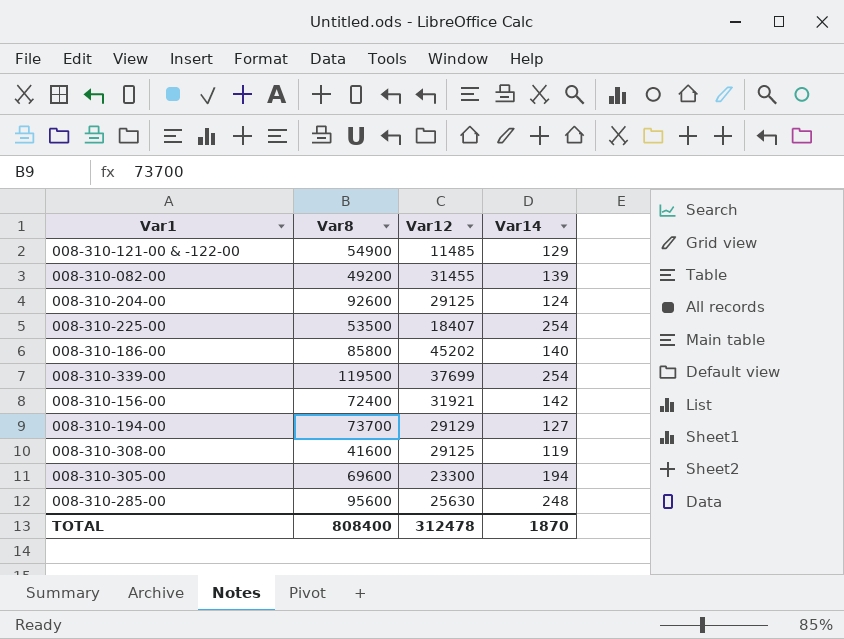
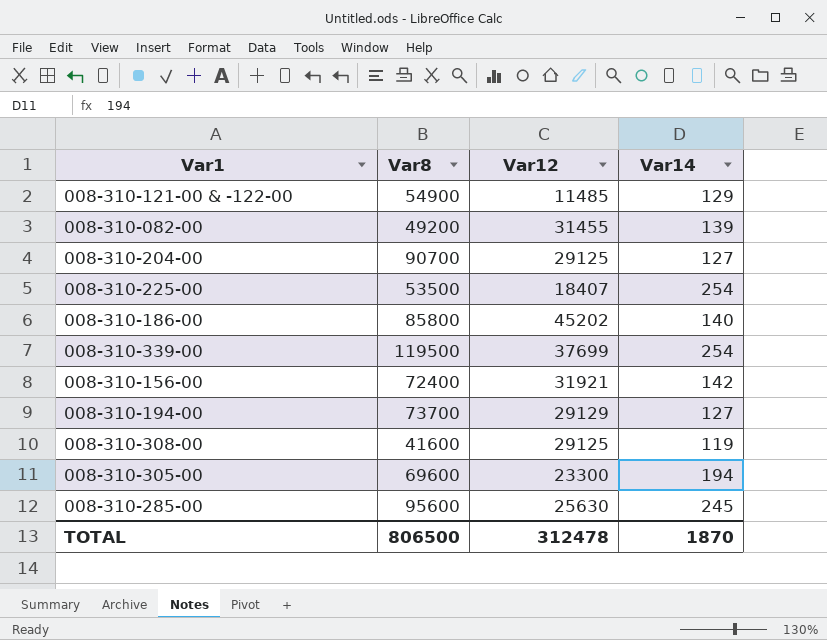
008-310-204-00 | Var8: 92600 -> 90700
008-310-204-00 | Var14: 124 -> 127
008-310-285-00 | Var14: 248 -> 245
TOTAL | Var8: 808400 -> 806500

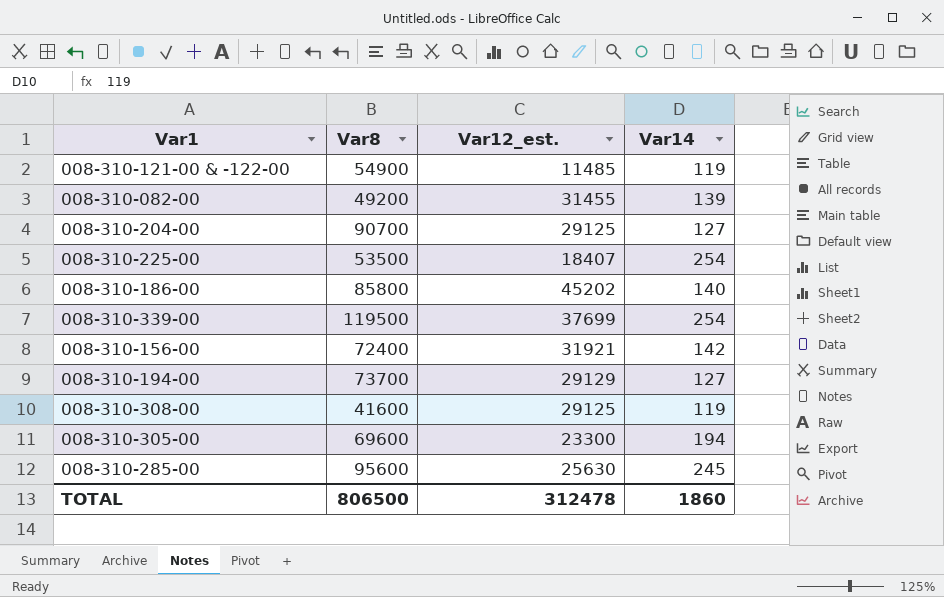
column name: Var12 -> Var12_est.
008-310-121-00 & -122-00 | Var14: 129 -> 119
TOTAL | Var14: 1870 -> 1860

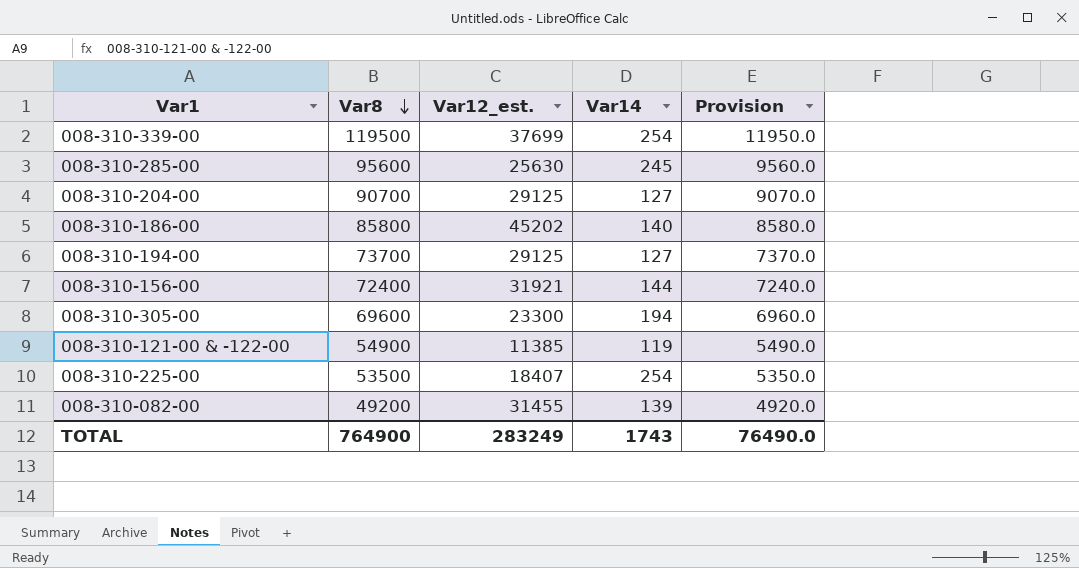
row order: none -> Var8 descending
column Provision | formula: none -> [Var8] * 0.1
row 008-310-308-00: 41600 | 29125 | 119 -> none
008-310-194-00 | Var12_est.: 29129 -> 29125
008-310-156-00 | Var14: 142 -> 144
008-310-121-00 & -122-00 | Var12_est.: 11485 -> 11385
TOTAL | Var8: 806500 -> 764900
TOTAL | Var12_est.: 312478 -> 283249
TOTAL | Var14: 1860 -> 1743

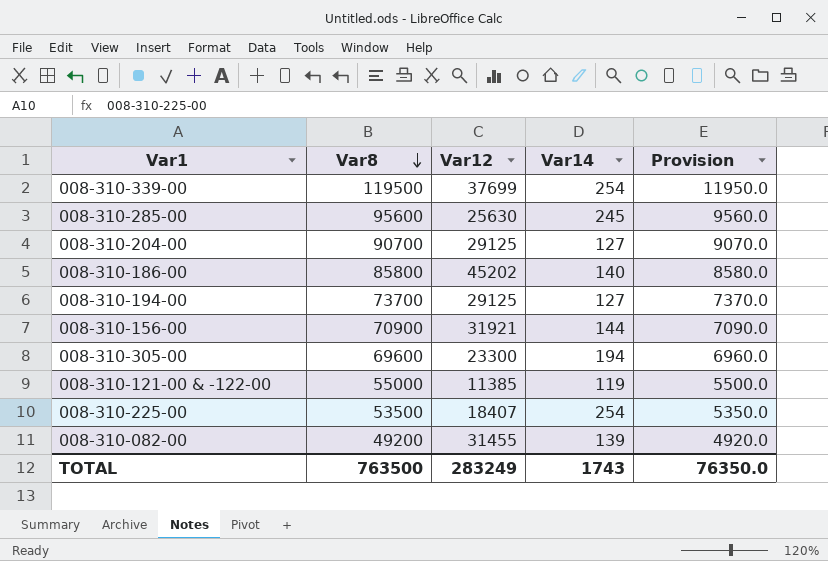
column name: Var12_est. -> Var12
008-310-156-00 | Var8: 72400 -> 70900
008-310-156-00 | Provision: 7240.0 -> 7090.0
008-310-121-00 & -122-00 | Var8: 54900 -> 55000
008-310-121-00 & -122-00 | Provision: 5490.0 -> 5500.0
TOTAL | Var8: 764900 -> 763500
TOTAL | Provision: 76490.0 -> 76350.0

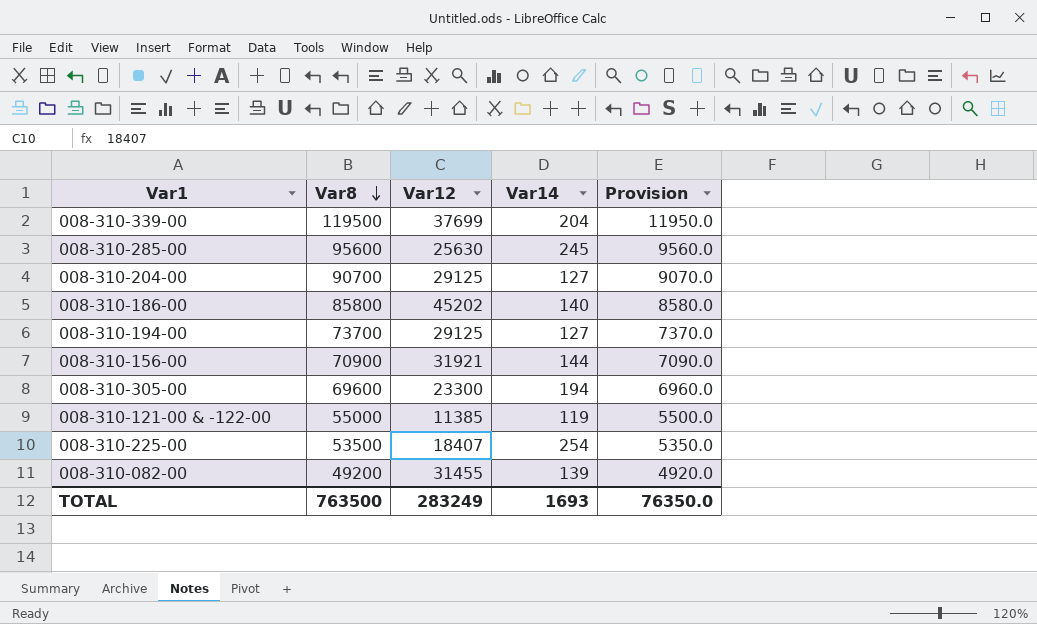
008-310-339-00 | Var14: 254 -> 204
TOTAL | Var14: 1743 -> 1693

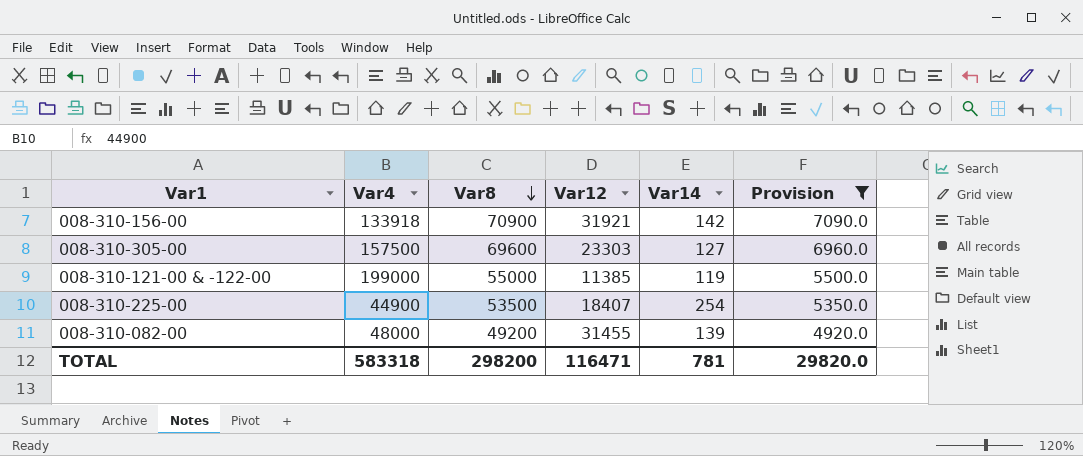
filter: none -> Provision <= 7090.0
column Var4 | position: none -> 2
008-310-156-00 | Var14: 144 -> 142
008-310-305-00 | Var12: 23300 -> 23303
008-310-305-00 | Var14: 194 -> 127
TOTAL | Var8: 763500 -> 298200
TOTAL | Var12: 283249 -> 116471
TOTAL | Var14: 1693 -> 781
TOTAL | Provision: 76350.0 -> 29820.0

